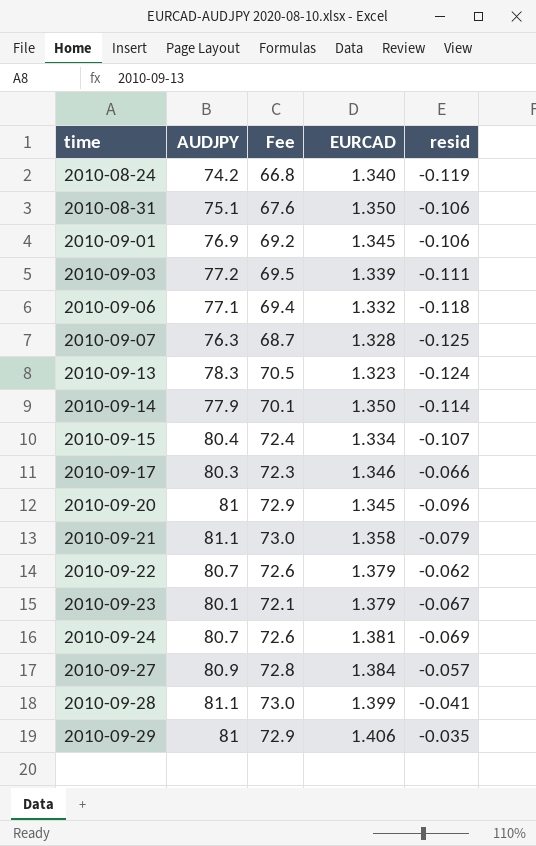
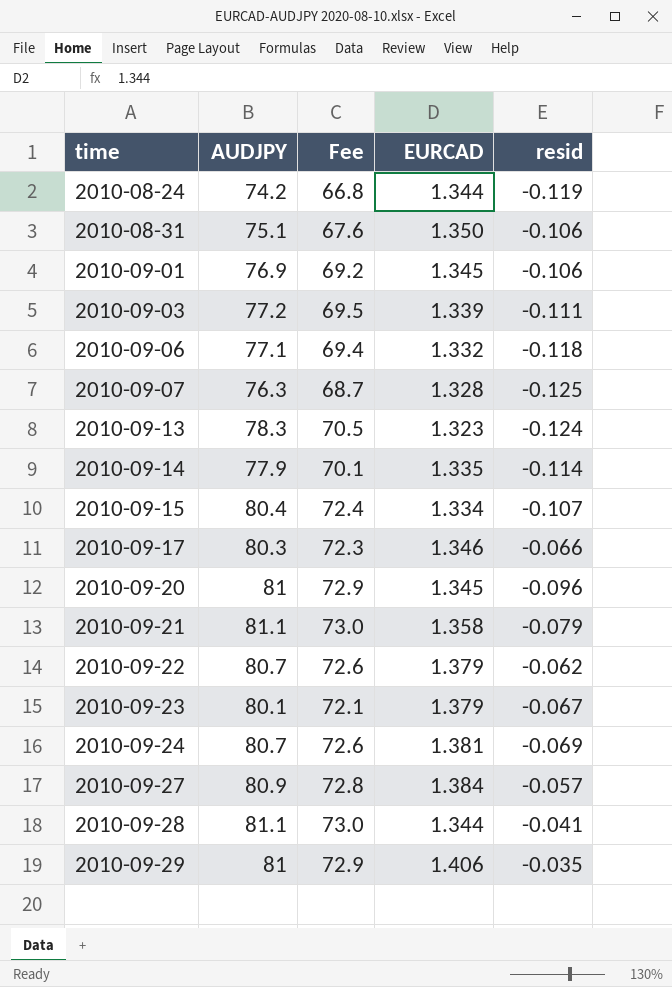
2010-08-24 | EURCAD: 1.340 -> 1.344
2010-09-14 | EURCAD: 1.350 -> 1.335
2010-09-28 | EURCAD: 1.399 -> 1.344

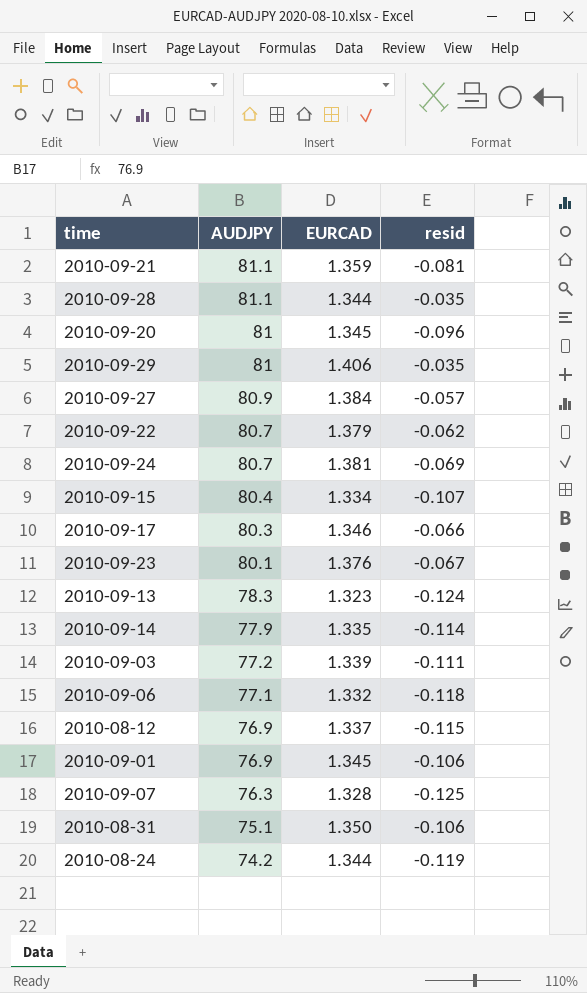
row order: time ascending -> AUDJPY descending
column Fee | formula: [AUDJPY] * 0.9 -> none
2010-09-21 | EURCAD: 1.358 -> 1.359
2010-09-21 | resid: -0.079 -> -0.081
2010-09-28 | resid: -0.041 -> -0.035
2010-09-23 | EURCAD: 1.379 -> 1.376
row 2010-08-12: none -> 76.9 | 1.337 | -0.115

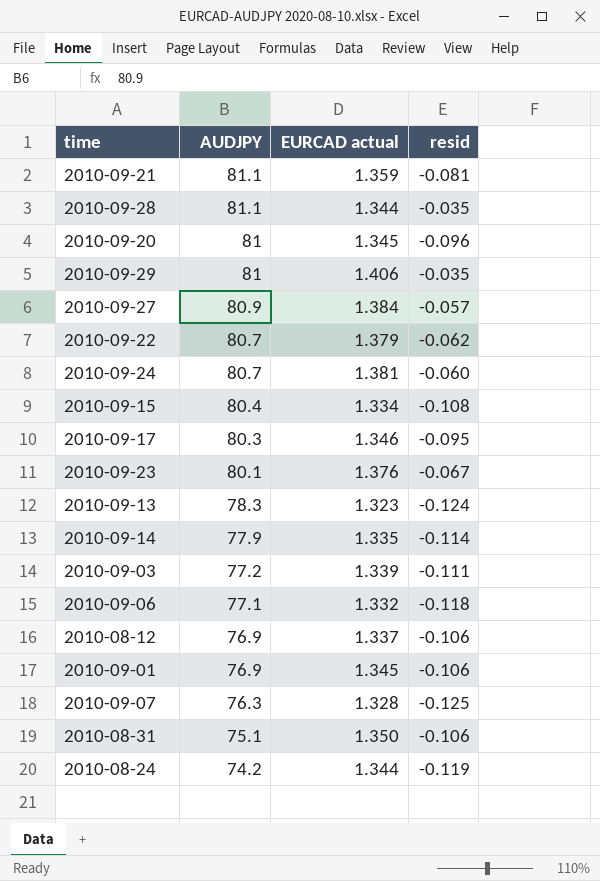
column name: EURCAD -> EURCAD actual
2010-09-24 | resid: -0.069 -> -0.060
2010-09-15 | resid: -0.107 -> -0.108
2010-09-17 | resid: -0.066 -> -0.095
2010-08-12 | resid: -0.115 -> -0.106

